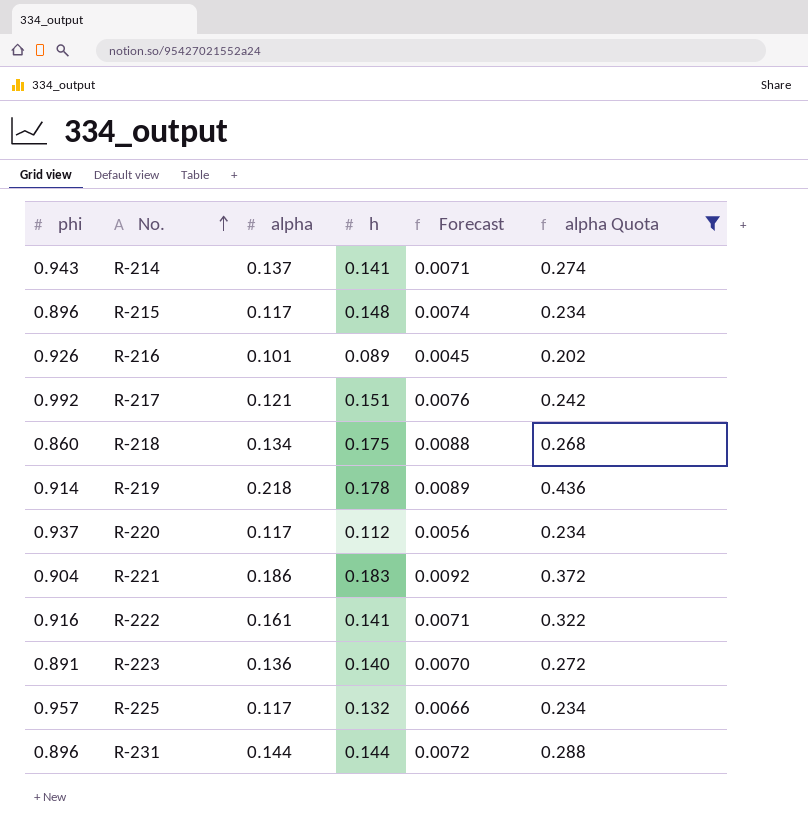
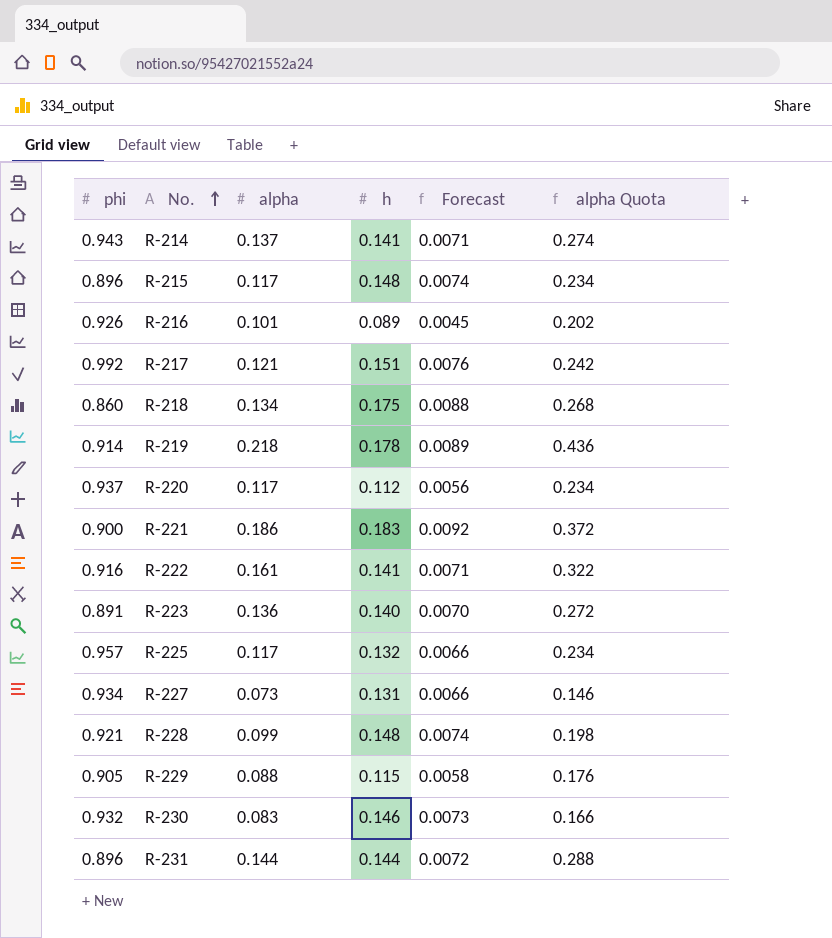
filter: alpha Quota >= 0.202 -> none
R-221 | phi: 0.904 -> 0.900

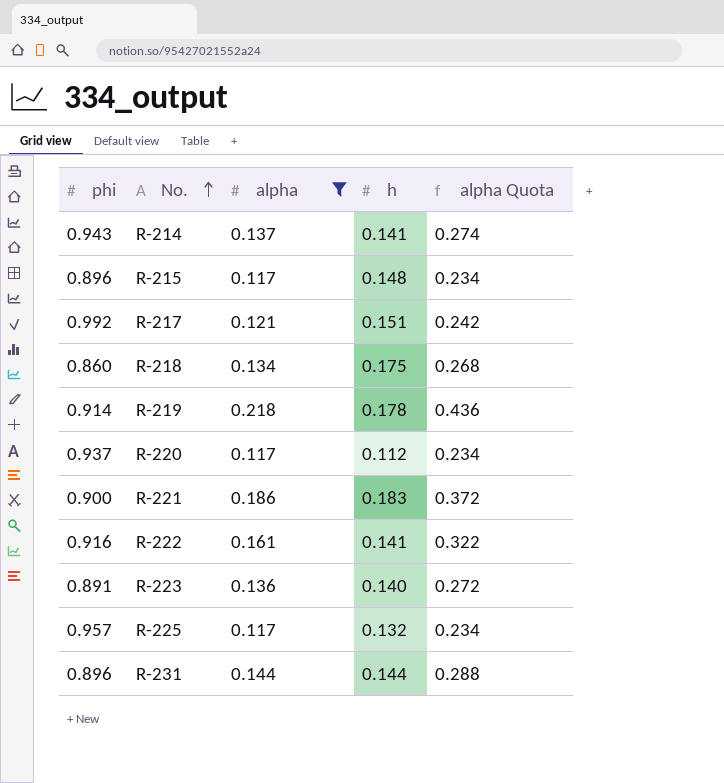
filter: none -> alpha >= 0.117
column Forecast | formula: [h] * 0.05 -> none

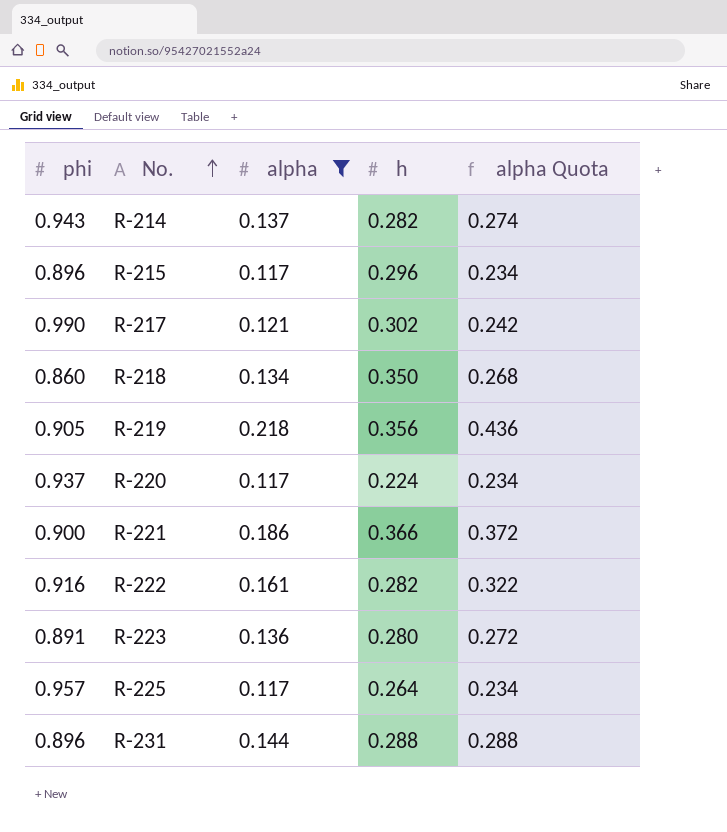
R-214 | h: 0.141 -> 0.282
R-215 | h: 0.148 -> 0.296
R-217 | phi: 0.992 -> 0.990
R-217 | h: 0.151 -> 0.302
R-218 | h: 0.175 -> 0.350
R-219 | phi: 0.914 -> 0.905
R-219 | h: 0.178 -> 0.356
R-220 | h: 0.112 -> 0.224
R-221 | h: 0.183 -> 0.366
R-222 | h: 0.141 -> 0.282
R-223 | h: 0.140 -> 0.280
R-225 | h: 0.132 -> 0.264
R-231 | h: 0.144 -> 0.288

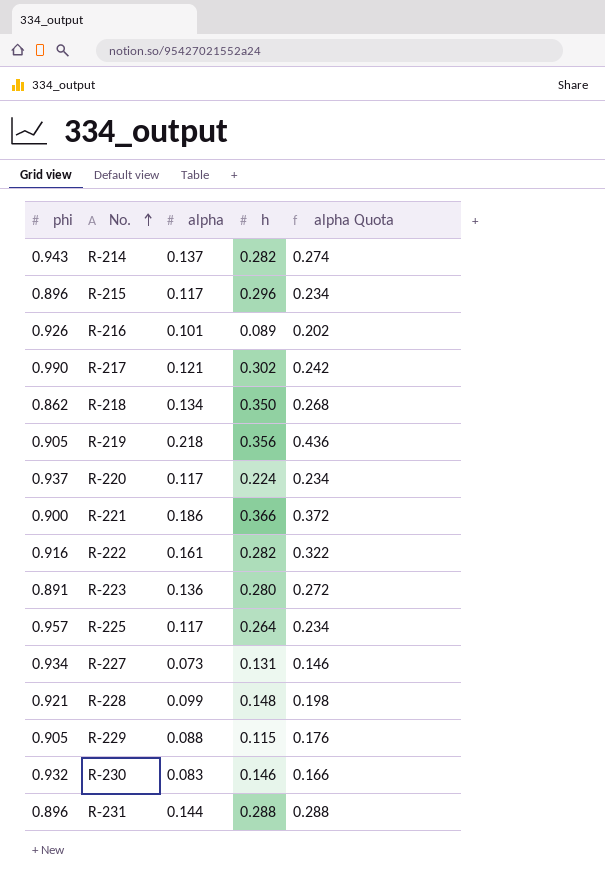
filter: alpha >= 0.117 -> none
R-218 | phi: 0.860 -> 0.862

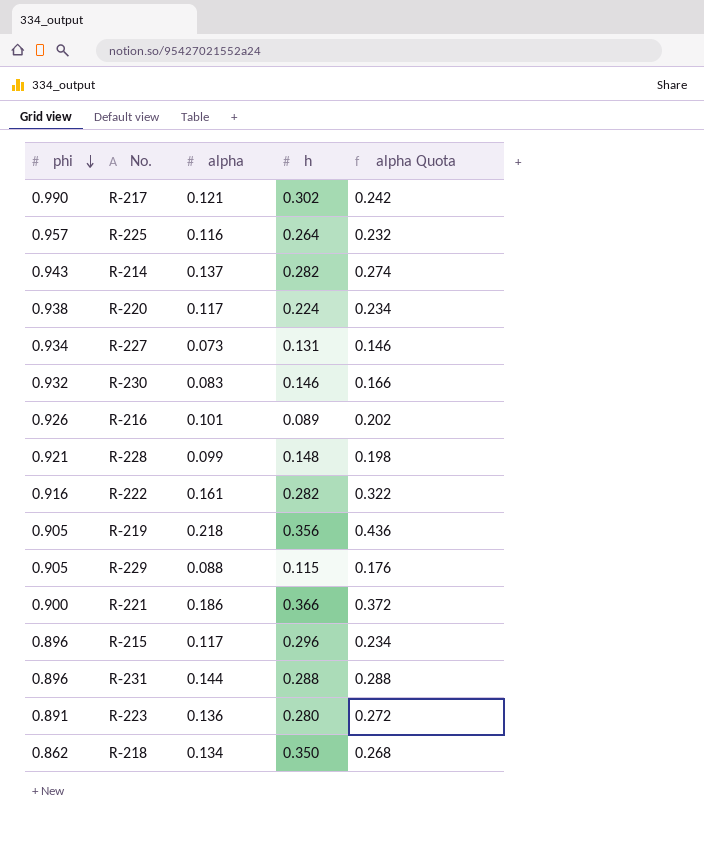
row order: No. ascending -> phi descending
R-225 | alpha: 0.117 -> 0.116
R-225 | alpha Quota: 0.234 -> 0.232
R-220 | phi: 0.937 -> 0.938

